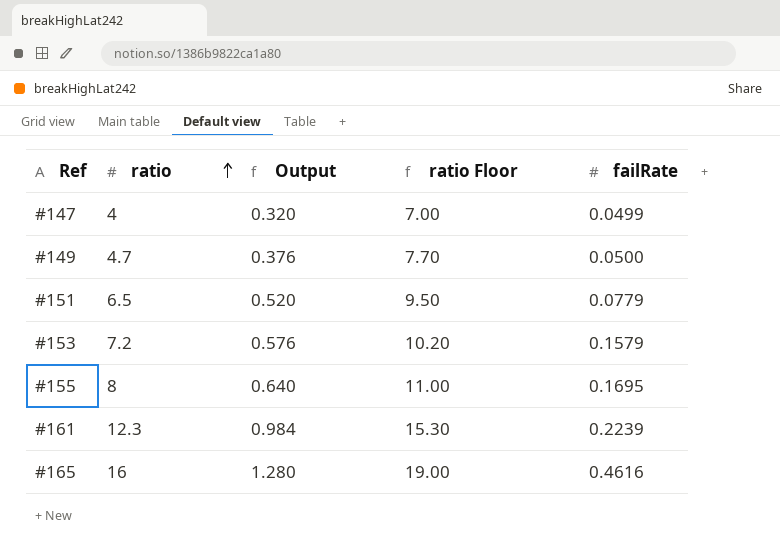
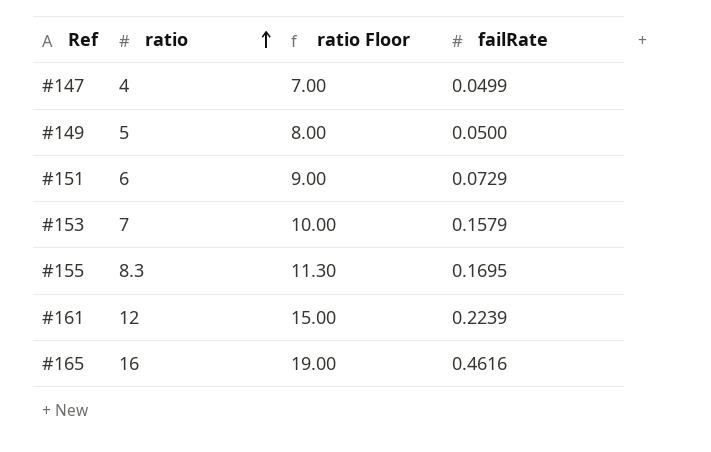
column Output | formula: [ratio] * 0.08 -> none
#149 | ratio: 4.7 -> 5
#149 | ratio Floor: 7.70 -> 8.00
#151 | ratio: 6.5 -> 6
#151 | ratio Floor: 9.50 -> 9.00
#151 | failRate: 0.0779 -> 0.0729
#153 | ratio: 7.2 -> 7
#153 | ratio Floor: 10.20 -> 10.00
#155 | ratio: 8 -> 8.3
#155 | ratio Floor: 11.00 -> 11.30
#161 | ratio: 12.3 -> 12
#161 | ratio Floor: 15.30 -> 15.00

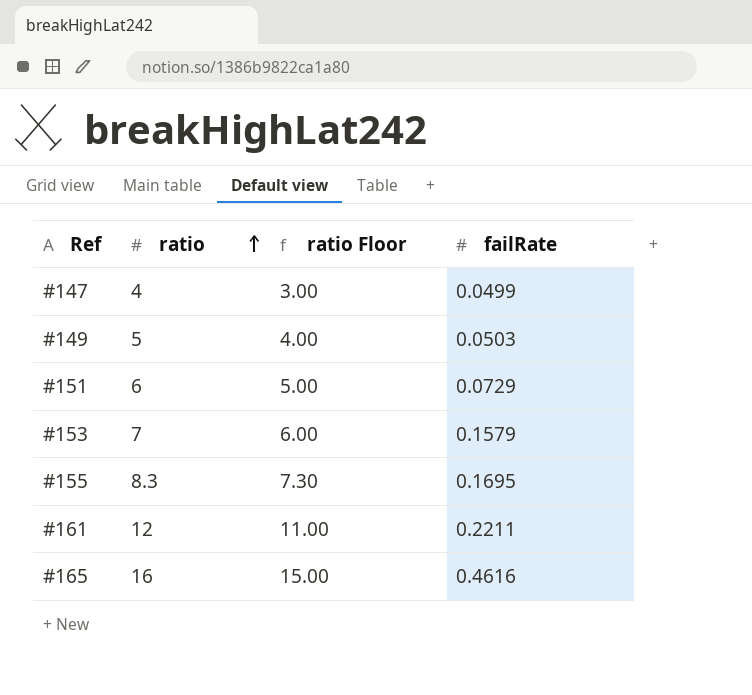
column ratio Floor | formula: [ratio] + 3 -> [ratio] - 1
#149 | failRate: 0.0500 -> 0.0503
#161 | failRate: 0.2239 -> 0.2211

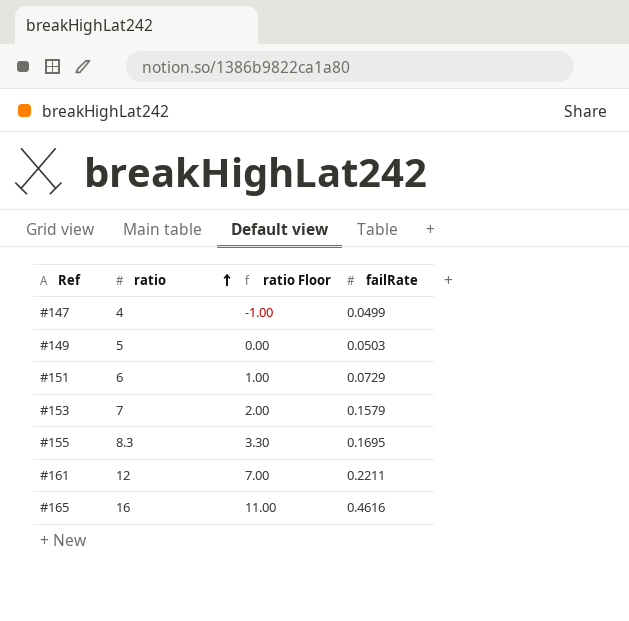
column ratio Floor | formula: [ratio] - 1 -> [ratio] - 5

